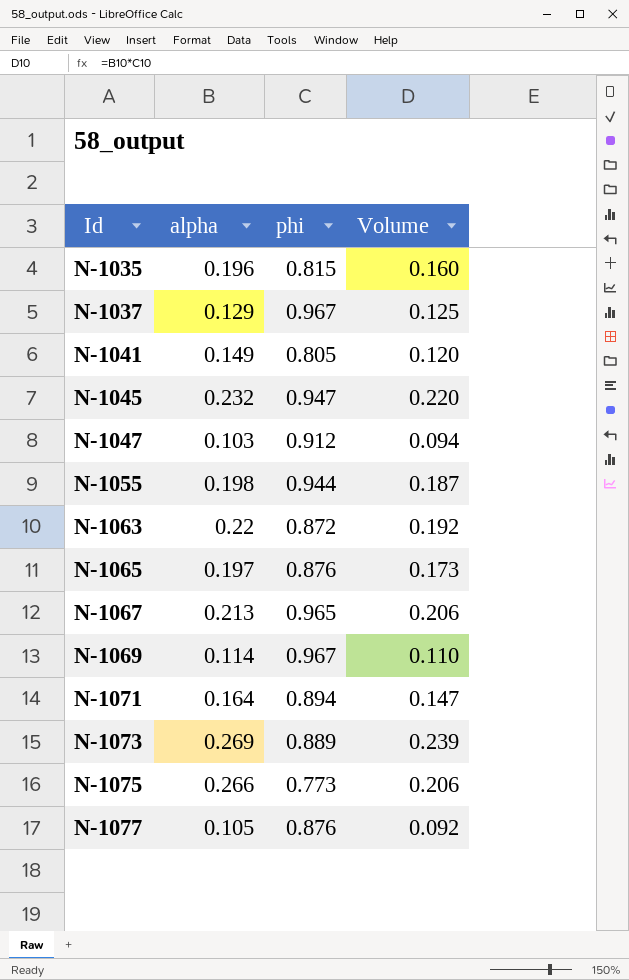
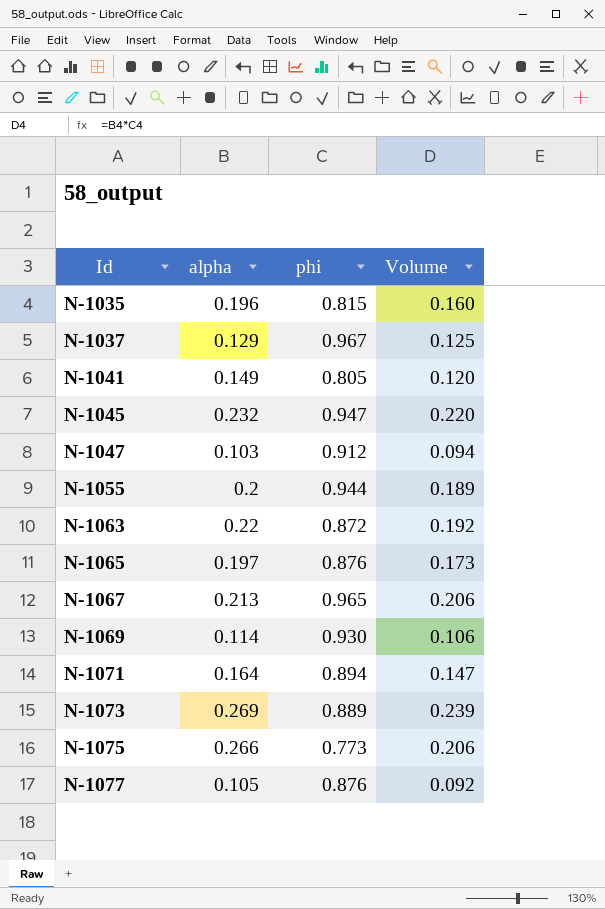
N-1055 | alpha: 0.198 -> 0.2
N-1055 | Volume: 0.187 -> 0.189
N-1069 | phi: 0.967 -> 0.930
N-1069 | Volume: 0.110 -> 0.106

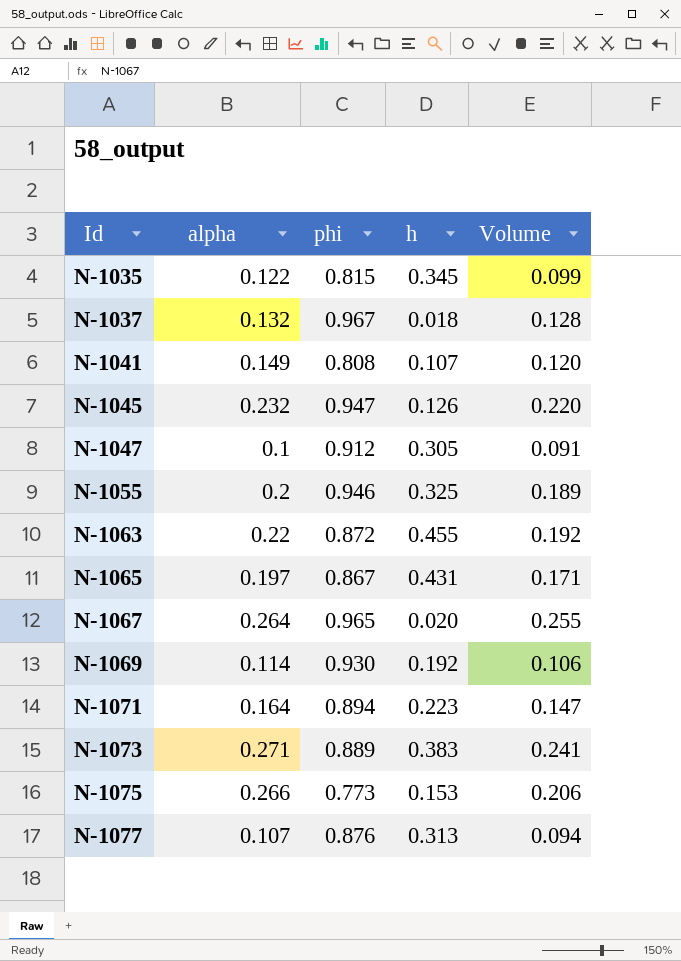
column h | position: none -> 4
N-1035 | alpha: 0.196 -> 0.122
N-1035 | Volume: 0.160 -> 0.099
N-1037 | alpha: 0.129 -> 0.132
N-1037 | Volume: 0.125 -> 0.128
N-1041 | phi: 0.805 -> 0.808
N-1047 | alpha: 0.103 -> 0.1
N-1047 | Volume: 0.094 -> 0.091
N-1055 | phi: 0.944 -> 0.946
N-1065 | phi: 0.876 -> 0.867
N-1065 | Volume: 0.173 -> 0.171
N-1067 | alpha: 0.213 -> 0.264
N-1067 | Volume: 0.206 -> 0.255
N-1073 | alpha: 0.269 -> 0.271
N-1073 | Volume: 0.239 -> 0.241
N-1077 | alpha: 0.105 -> 0.107
N-1077 | Volume: 0.092 -> 0.094

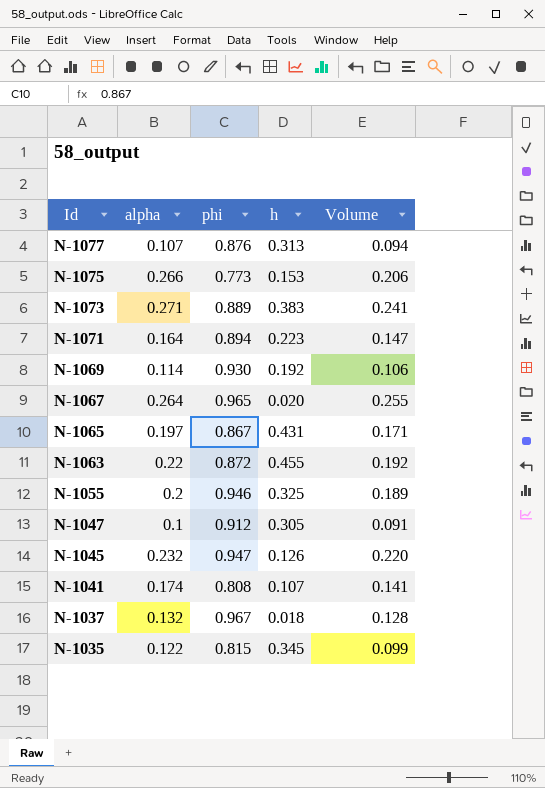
row order: Id ascending -> Id descending
N-1041 | alpha: 0.149 -> 0.174
N-1041 | Volume: 0.120 -> 0.141

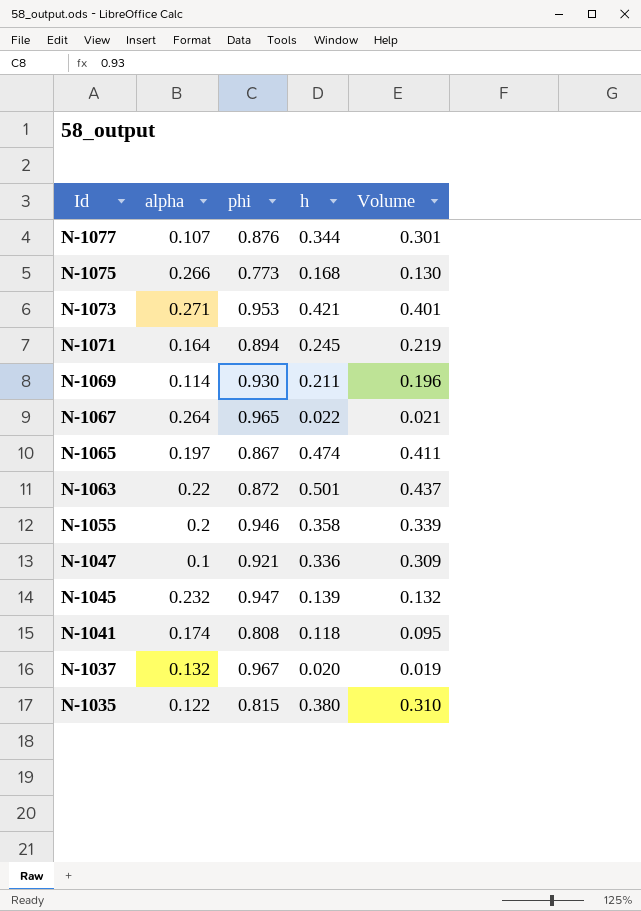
column Volume | formula: [alpha] * [phi] -> [phi] * [h]
N-1077 | h: 0.313 -> 0.344
N-1075 | h: 0.153 -> 0.168
N-1073 | phi: 0.889 -> 0.953
N-1073 | h: 0.383 -> 0.421
N-1071 | h: 0.223 -> 0.245
N-1069 | h: 0.192 -> 0.211
N-1067 | h: 0.020 -> 0.022
N-1065 | h: 0.431 -> 0.474
N-1063 | h: 0.455 -> 0.501
N-1055 | h: 0.325 -> 0.358
N-1047 | phi: 0.912 -> 0.921
N-1047 | h: 0.305 -> 0.336
N-1045 | h: 0.126 -> 0.139
N-1041 | h: 0.107 -> 0.118
N-1037 | h: 0.018 -> 0.020
N-1035 | h: 0.345 -> 0.380

